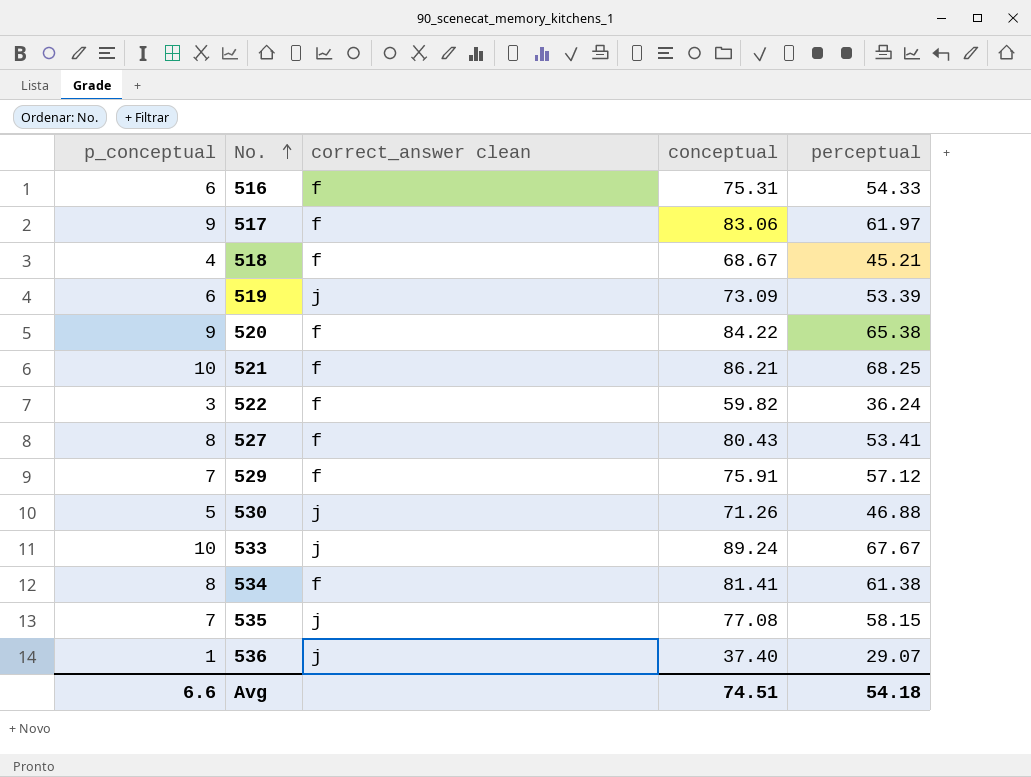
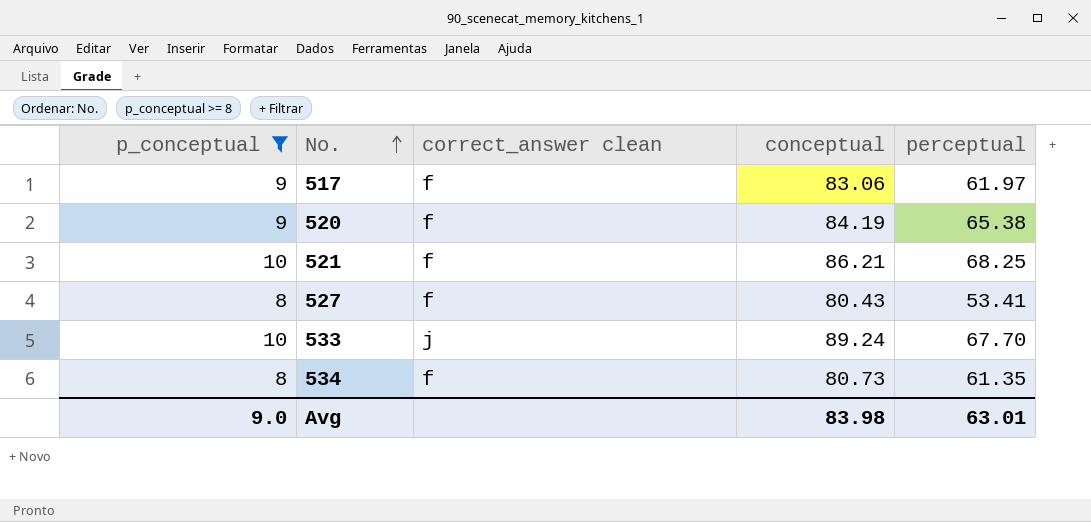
filter: none -> p_conceptual >= 8
520 | conceptual: 84.22 -> 84.19
533 | perceptual: 67.67 -> 67.70
534 | conceptual: 81.41 -> 80.73
534 | perceptual: 61.38 -> 61.35
Avg | p_conceptual: 6.6 -> 9.0
Avg | conceptual: 74.51 -> 83.98
Avg | perceptual: 54.18 -> 63.01

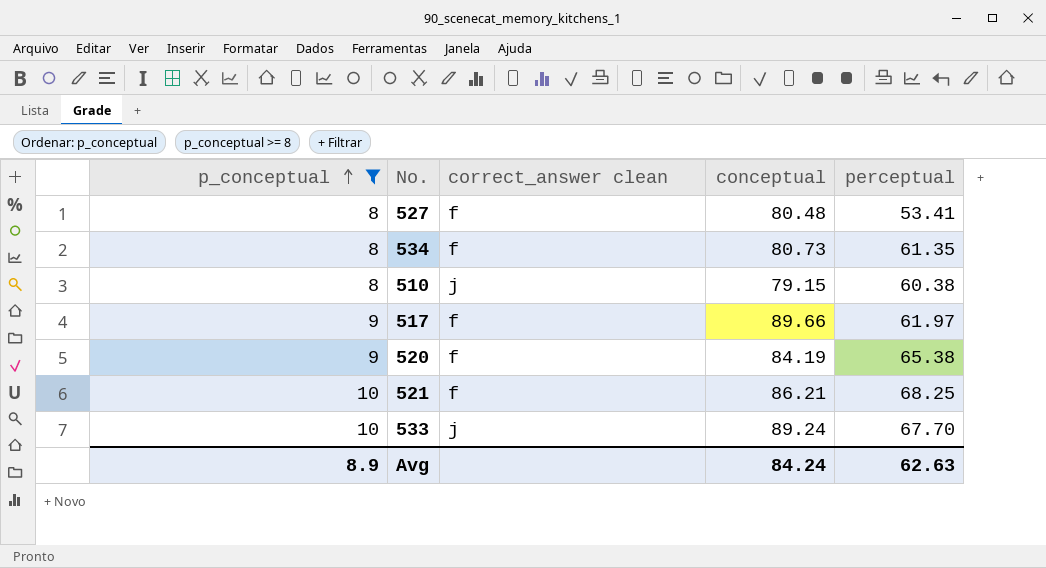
row order: No. ascending -> p_conceptual ascending
527 | conceptual: 80.43 -> 80.48
row 510: none -> 8 | j | 79.15 | 60.38
517 | conceptual: 83.06 -> 89.66
Avg | p_conceptual: 9.0 -> 8.9
Avg | conceptual: 83.98 -> 84.24
Avg | perceptual: 63.01 -> 62.63

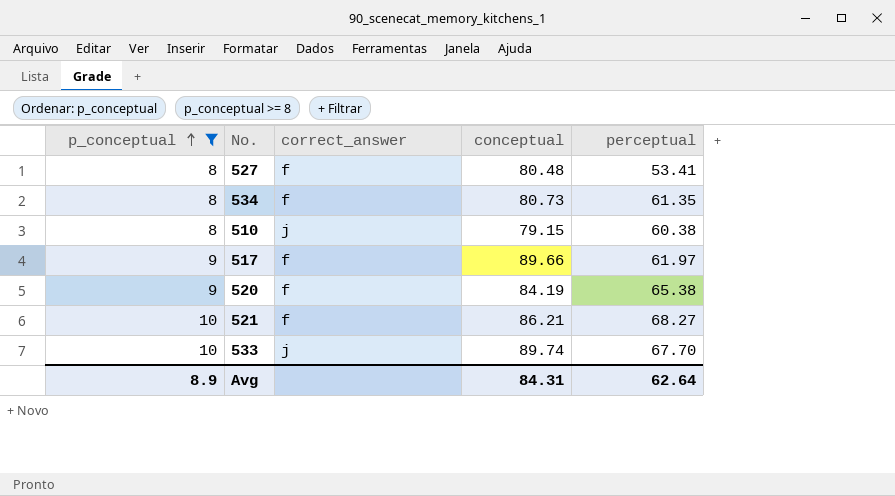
column name: correct_answer clean -> correct_answer
521 | perceptual: 68.25 -> 68.27
533 | conceptual: 89.24 -> 89.74
Avg | conceptual: 84.24 -> 84.31
Avg | perceptual: 62.63 -> 62.64

